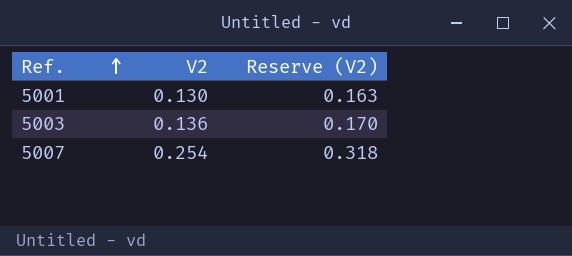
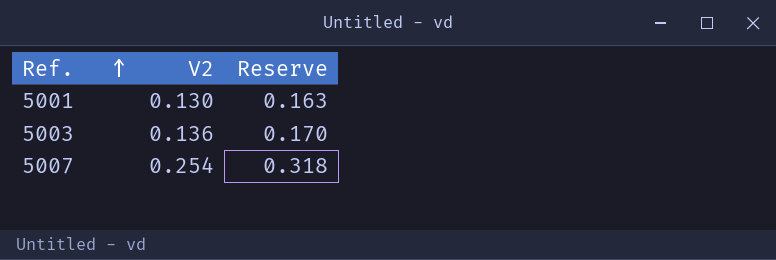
column name: Reserve (V2) -> Reserve

